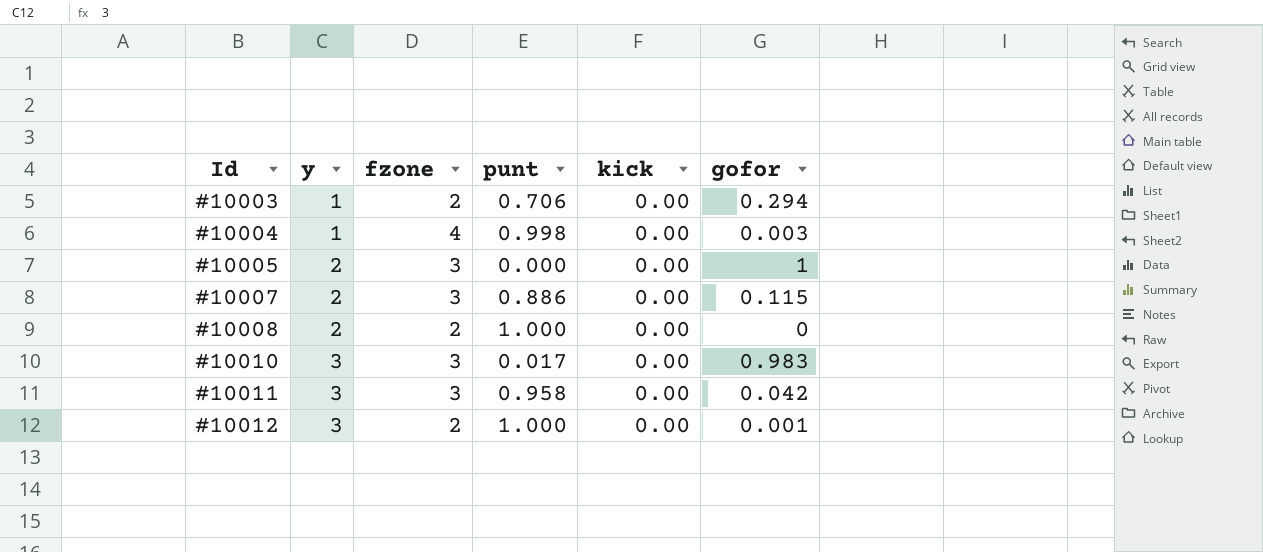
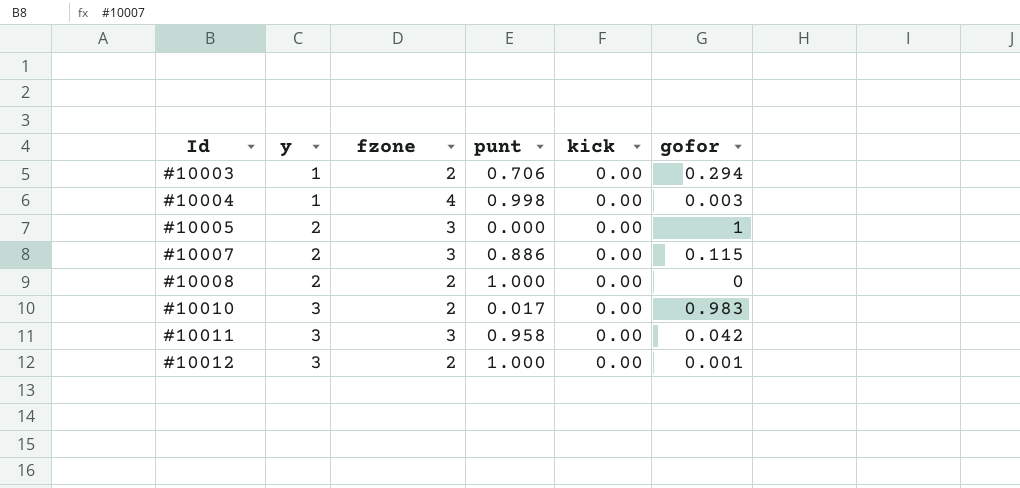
#10010 | fzone: 3 -> 2

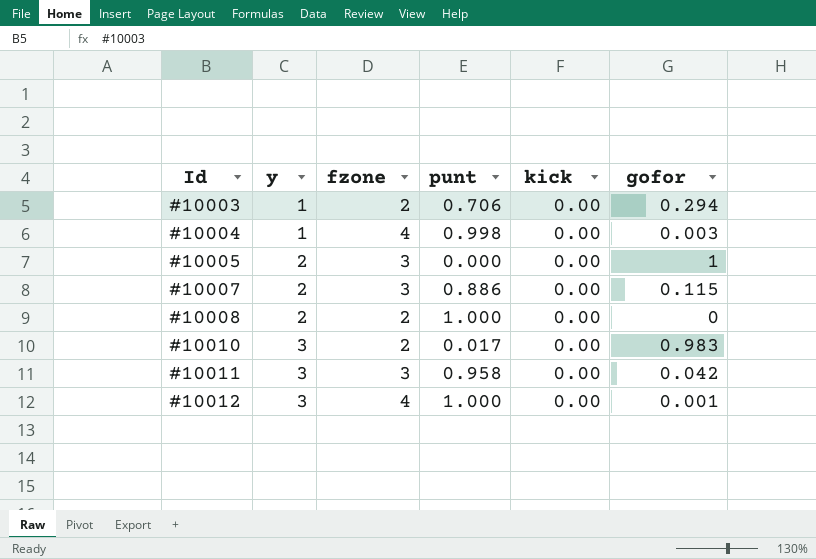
#10012 | fzone: 2 -> 4

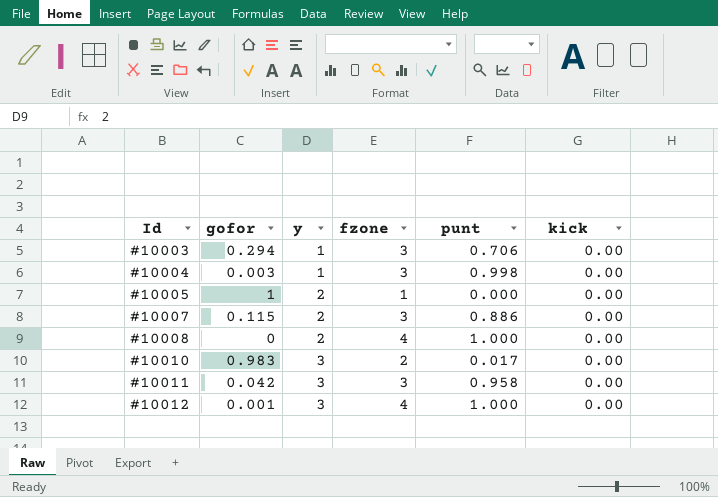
column gofor | position: 6 -> 2
#10003 | fzone: 2 -> 3
#10004 | fzone: 4 -> 3
#10005 | fzone: 3 -> 1
#10008 | fzone: 2 -> 4

